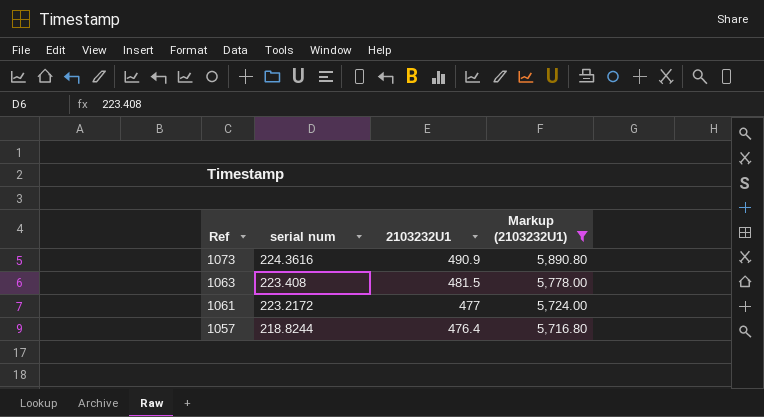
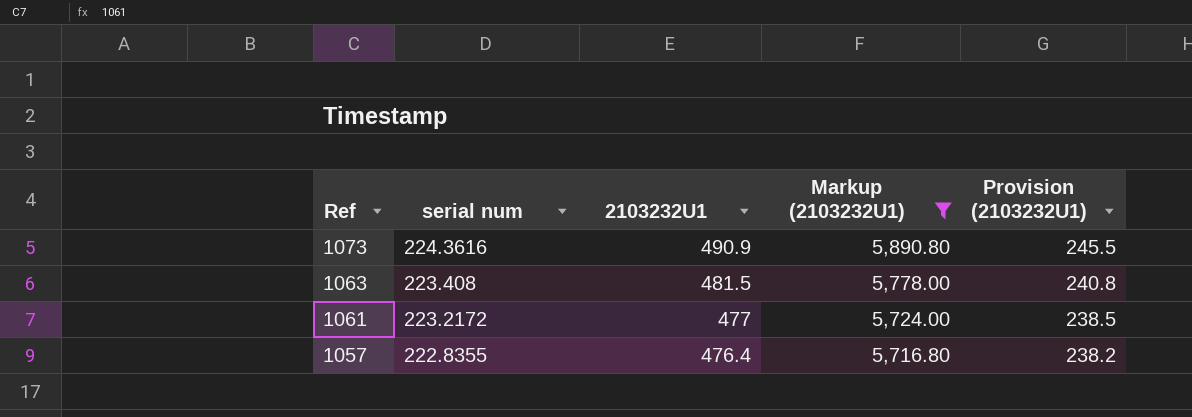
column Provision (2103232U1) | formula: none -> [2103232U1] * 0.5
1057 | serial num: 218.8244 -> 222.8355

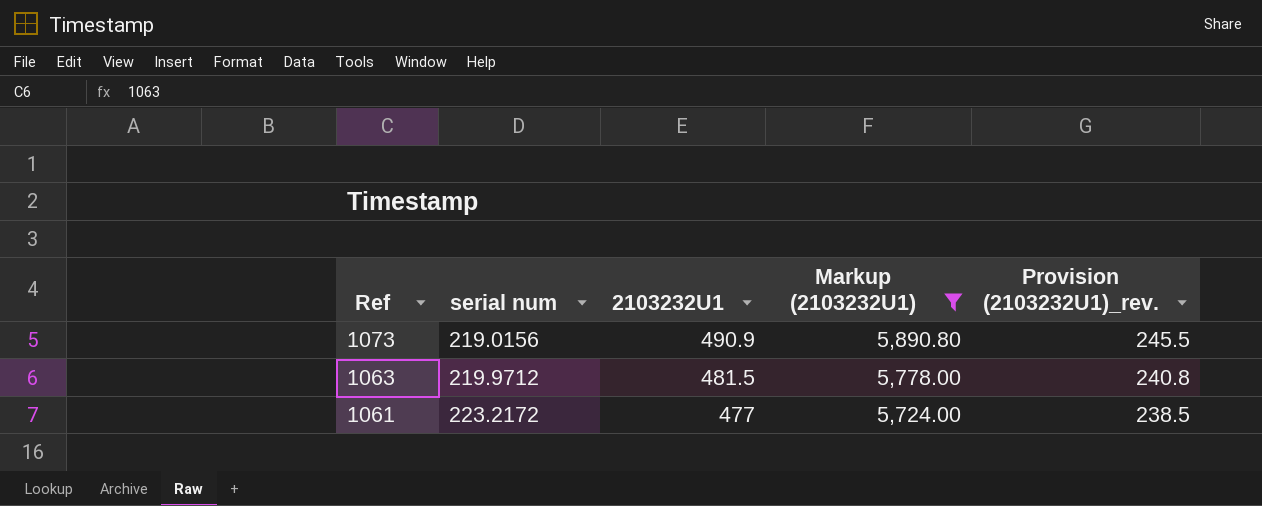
column name: Provision (2103232U1) -> Provision (2103232U1)_rev.
row 1057: 222.8355 | 476.4 | 5,716.80 | 238.2 -> none
1073 | serial num: 224.3616 -> 219.0156
1063 | serial num: 223.408 -> 219.9712

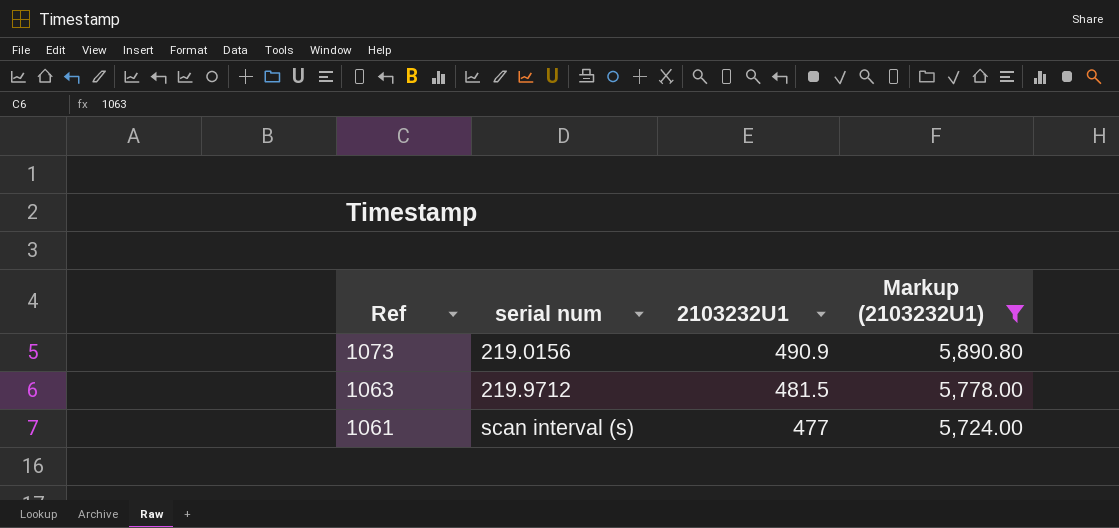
column Provision (2103232U1)_rev. | formula: [2103232U1] * 0.5 -> none
1061 | serial num: 223.2172 -> scan interval (s)

